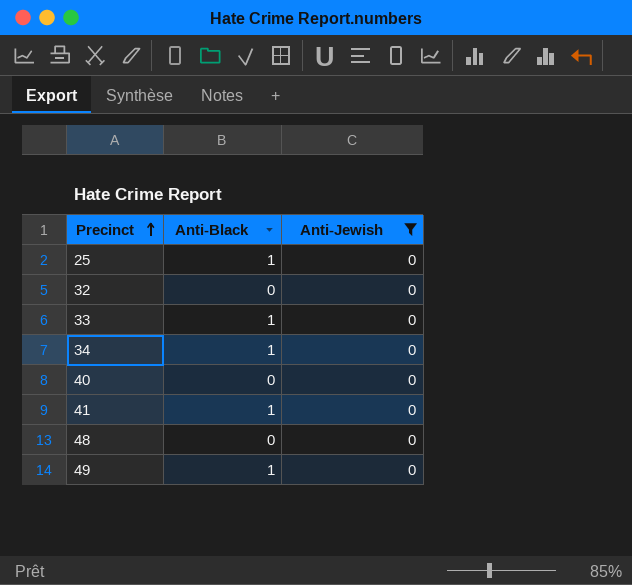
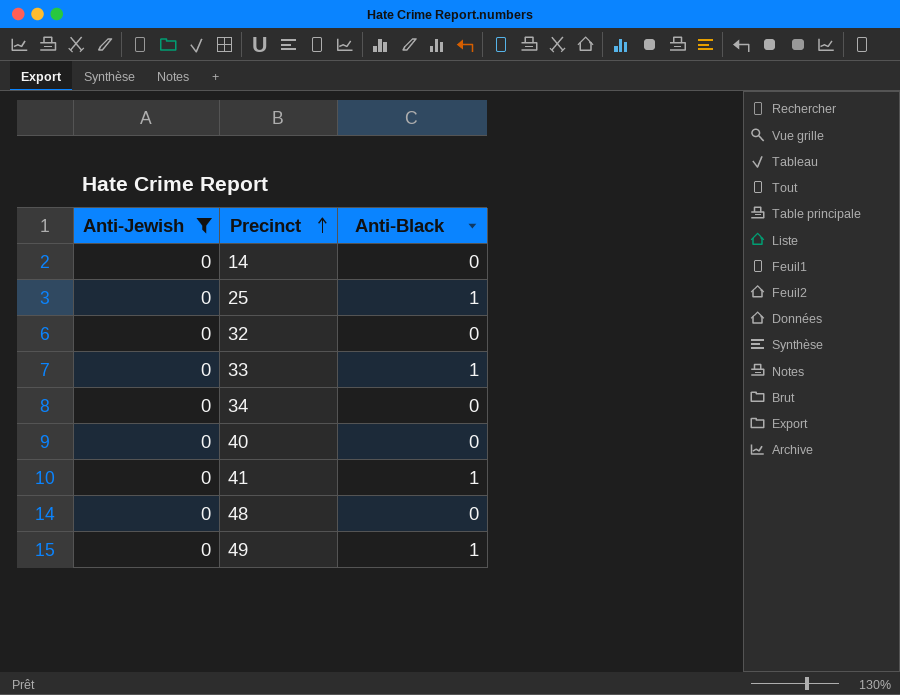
column Anti-Jewish | position: 3 -> 1
row 14: none -> 0 | 0
34 | Anti-Black: 1 -> 0

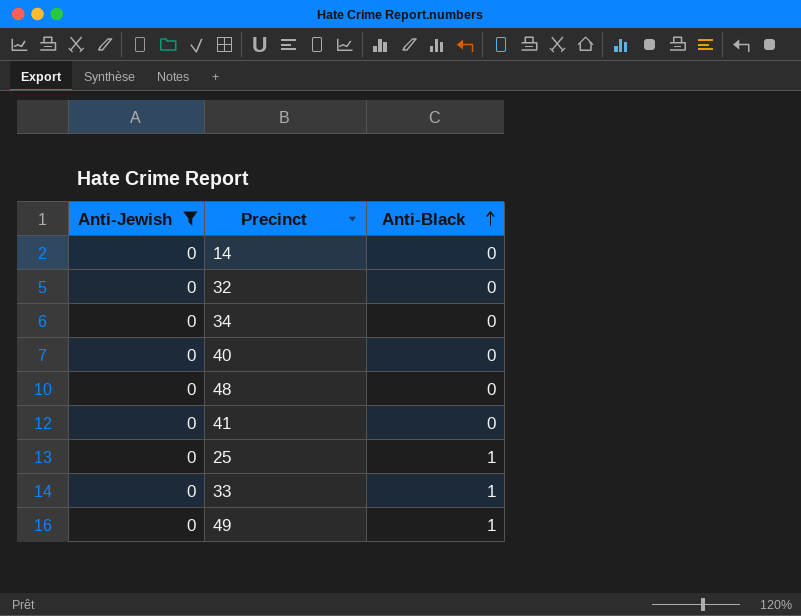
row order: Precinct ascending -> Anti-Black ascending
41 | Anti-Black: 1 -> 0

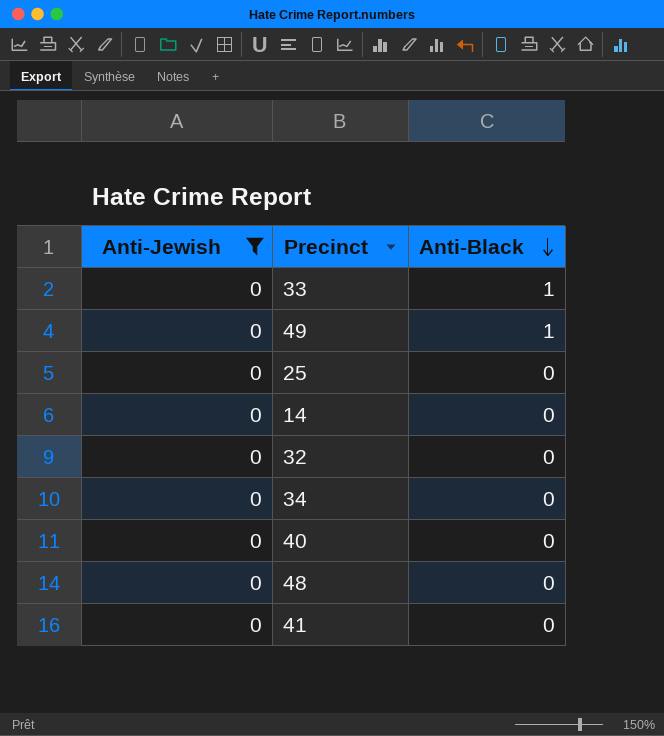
row order: Anti-Black ascending -> Anti-Black descending
25 | Anti-Black: 1 -> 0

